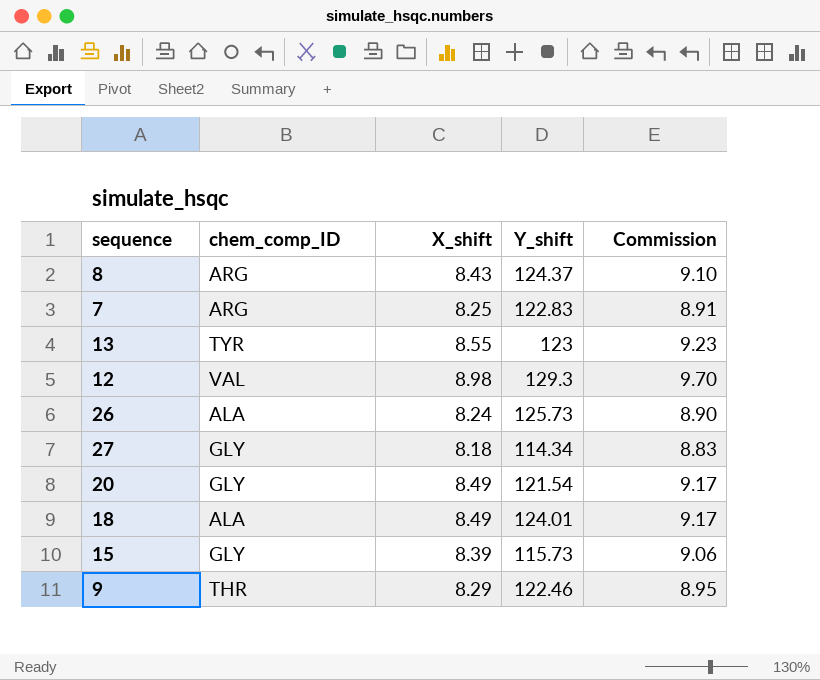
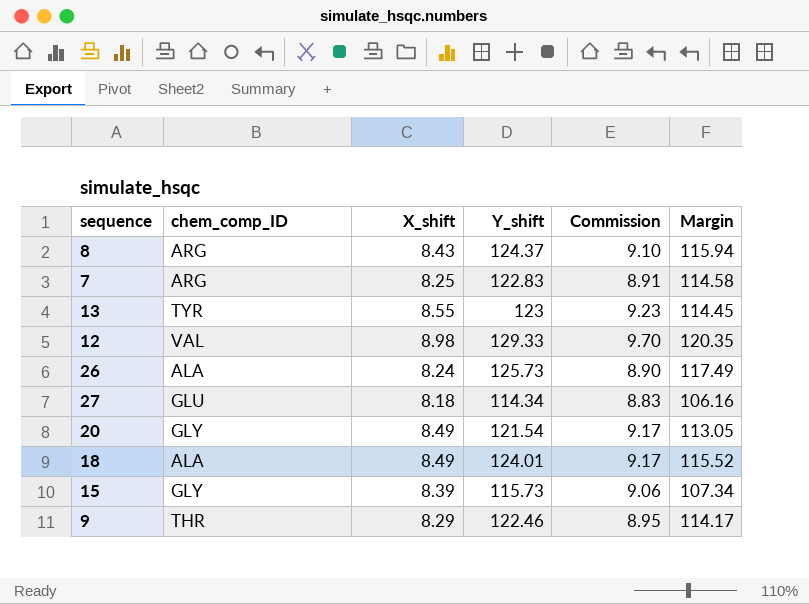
column Margin | formula: none -> [Y_shift] - [X_shift]
12 | Y_shift: 129.3 -> 129.33
27 | chem_comp_ID: GLY -> GLU

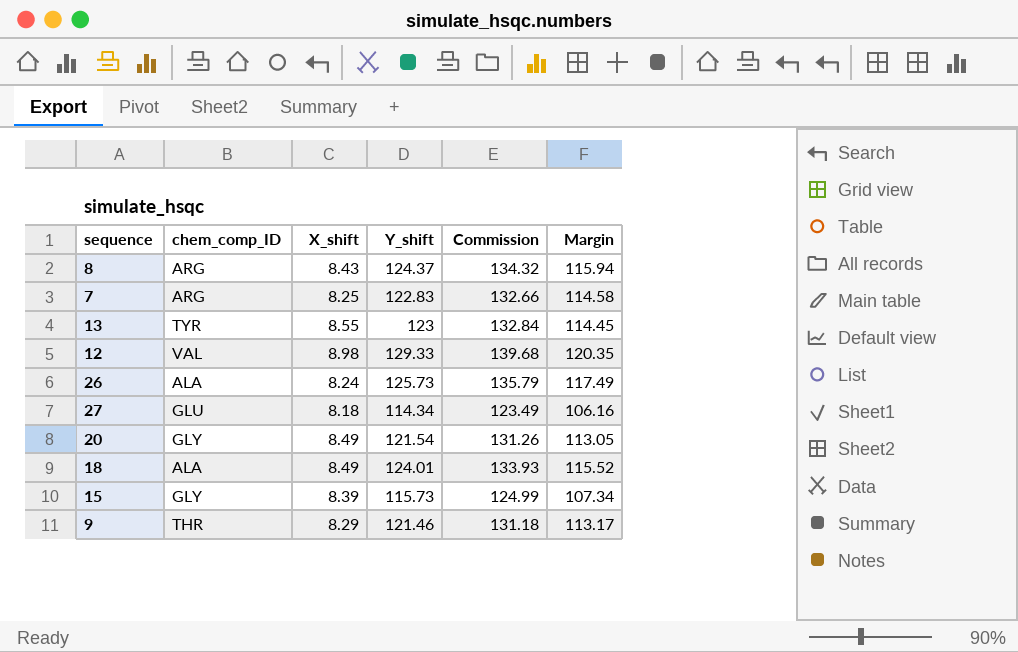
column Commission | formula: [X_shift] * 1.08 -> [Y_shift] * 1.08
9 | Y_shift: 122.46 -> 121.46
9 | Margin: 114.17 -> 113.17

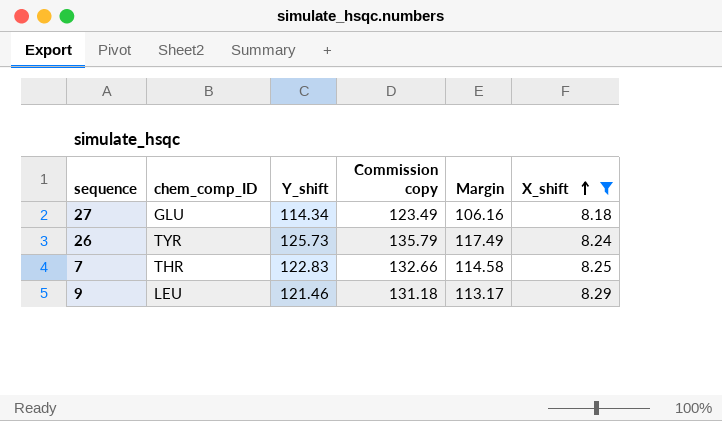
filter: none -> X_shift <= 8.29
row order: none -> X_shift ascending
column name: Commission -> Commission copy
column X_shift | position: 3 -> 6
26 | chem_comp_ID: ALA -> TYR
7 | chem_comp_ID: ARG -> THR
9 | chem_comp_ID: THR -> LEU

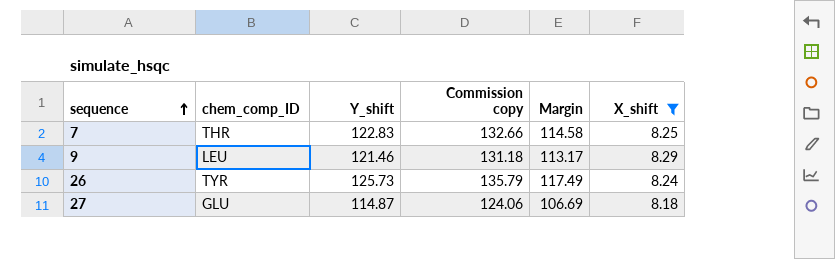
row order: X_shift ascending -> sequence ascending
27 | Y_shift: 114.34 -> 114.87
27 | Commission copy: 123.49 -> 124.06
27 | Margin: 106.16 -> 106.69

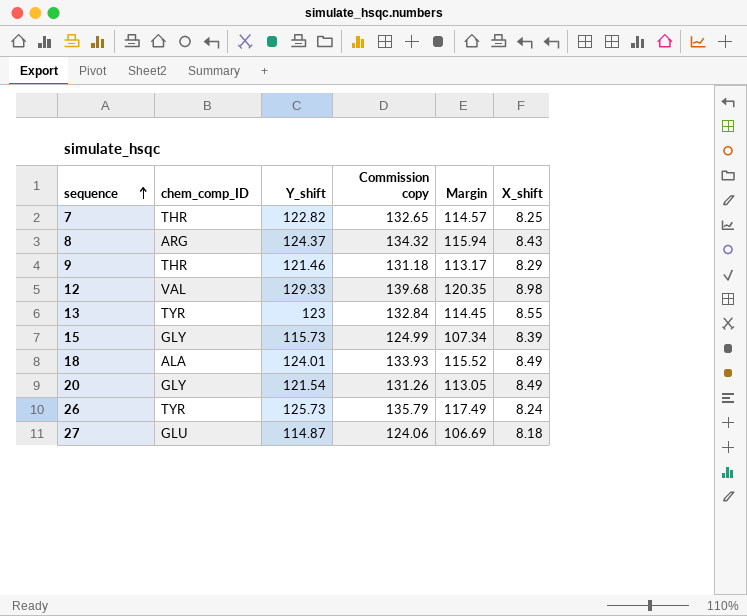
filter: X_shift <= 8.29 -> none
7 | Y_shift: 122.83 -> 122.82
7 | Commission copy: 132.66 -> 132.65
7 | Margin: 114.58 -> 114.57
9 | chem_comp_ID: LEU -> THR

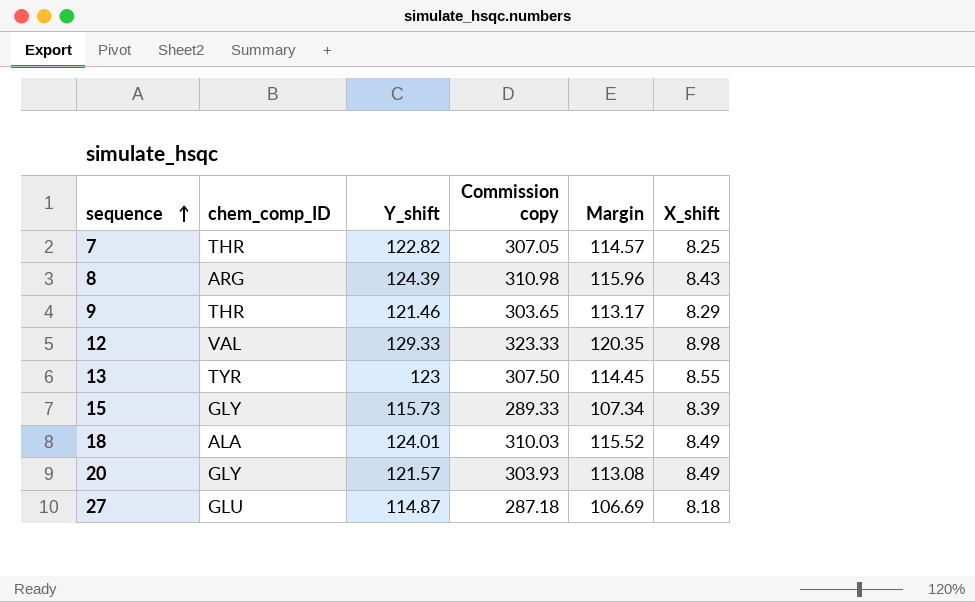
column Commission copy | formula: [Y_shift] * 1.08 -> [Y_shift] * 2.5
row 26: TYR | 125.73 | 135.79 | 117.49 | 8.24 -> none
8 | Y_shift: 124.37 -> 124.39
8 | Margin: 115.94 -> 115.96
20 | Y_shift: 121.54 -> 121.57
20 | Margin: 113.05 -> 113.08

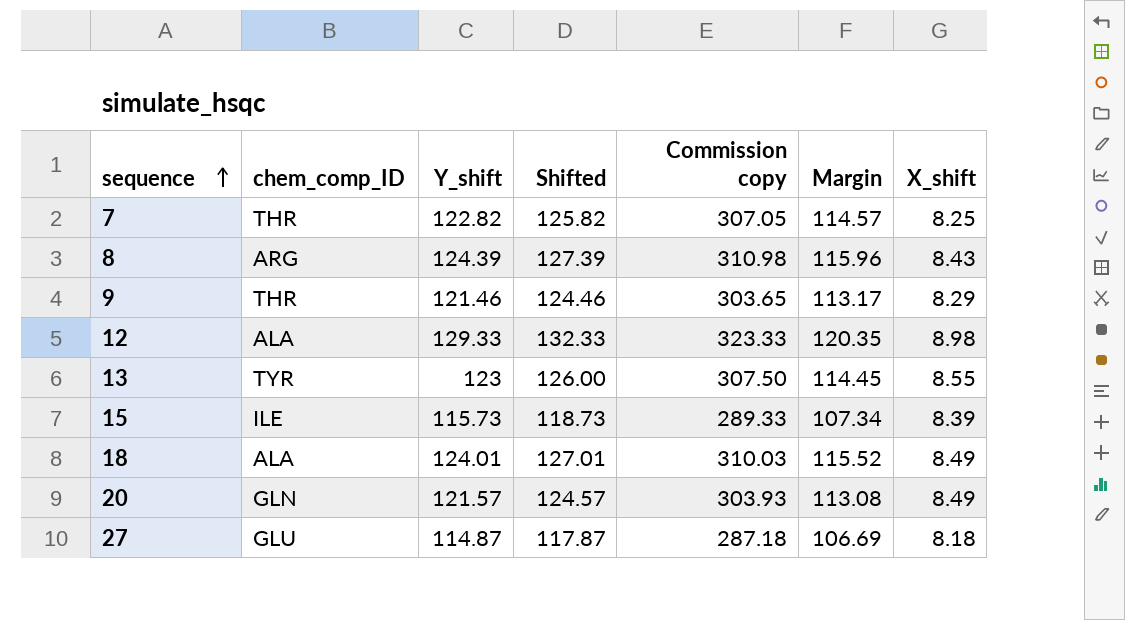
column Shifted | formula: none -> [Y_shift] + 3
12 | chem_comp_ID: VAL -> ALA
15 | chem_comp_ID: GLY -> ILE
20 | chem_comp_ID: GLY -> GLN

